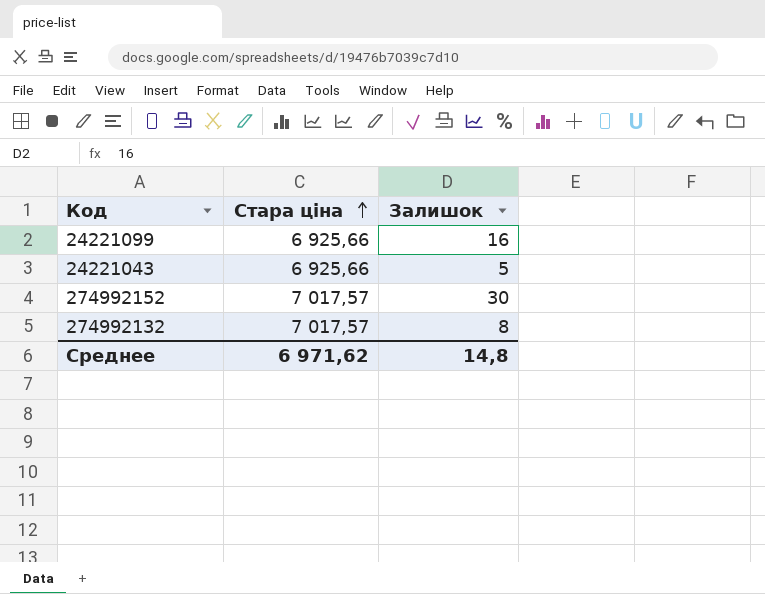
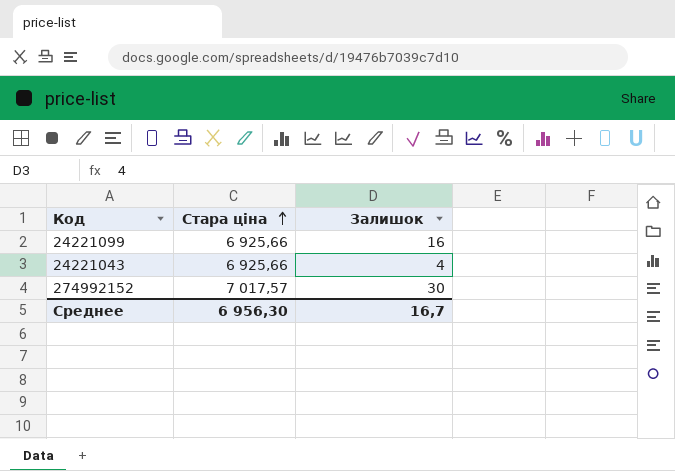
row 274992132: 7 017,57 | 8 -> none
24221043 | Залишок: 5 -> 4
Среднее | Стара ціна: 6 971,62 -> 6 956,30
Среднее | Залишок: 14,8 -> 16,7

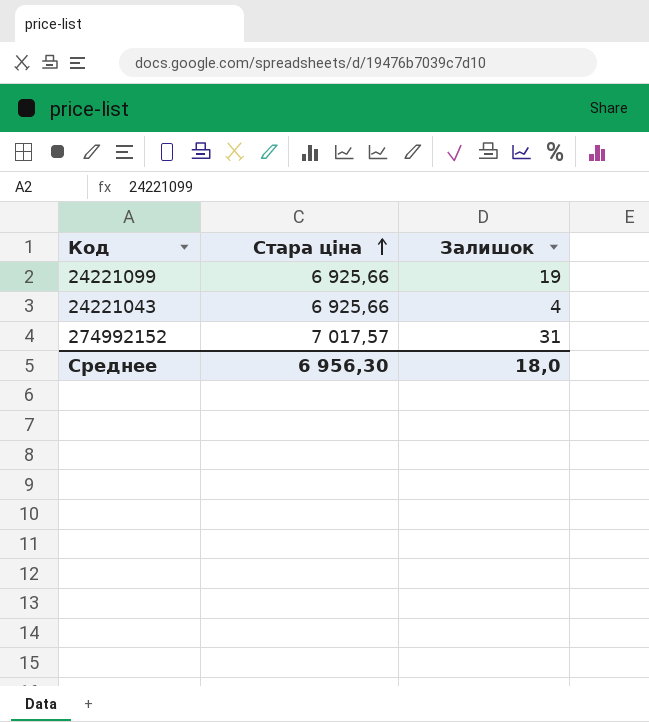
24221099 | Залишок: 16 -> 19
274992152 | Залишок: 30 -> 31
Среднее | Залишок: 16,7 -> 18,0

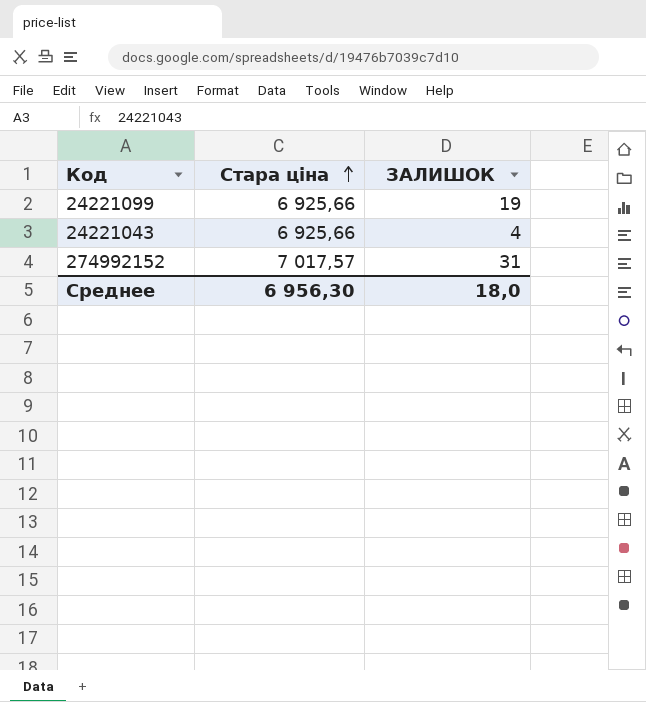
column name: Залишок -> ЗАЛИШОК

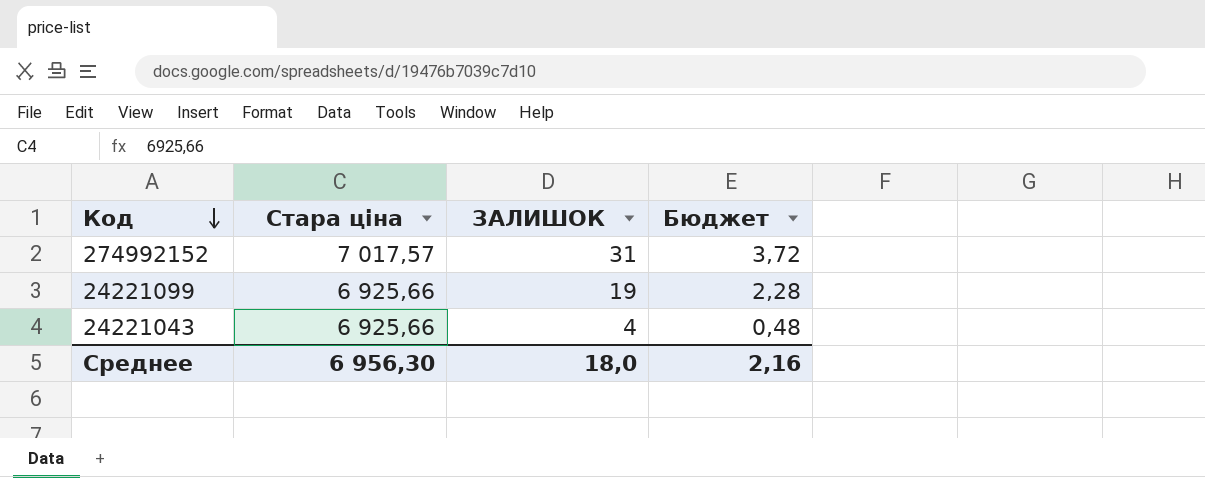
row order: Стара ціна ascending -> Код descending
column Бюджет | formula: none -> [ЗАЛИШОК] * 0,12

